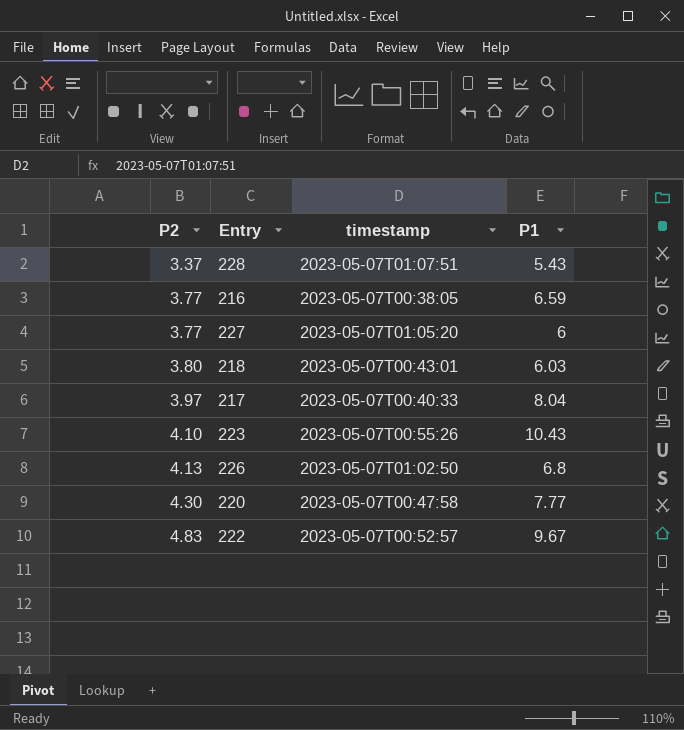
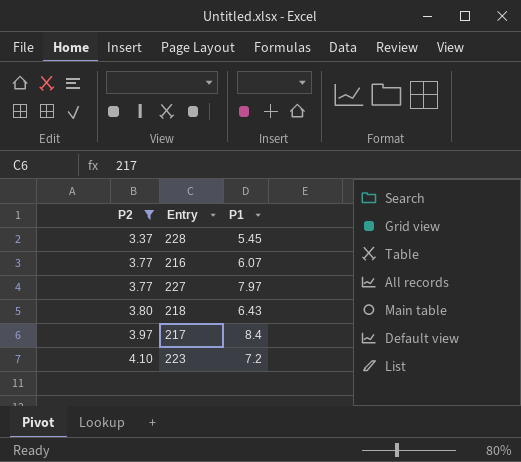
filter: none -> P2 <= 4.10
column timestamp | position: 3 -> none
228 | P1: 5.43 -> 5.45
216 | P1: 6.59 -> 6.07
227 | P1: 6 -> 7.97
218 | P1: 6.03 -> 6.43
217 | P1: 8.04 -> 8.4
223 | P1: 10.43 -> 7.2

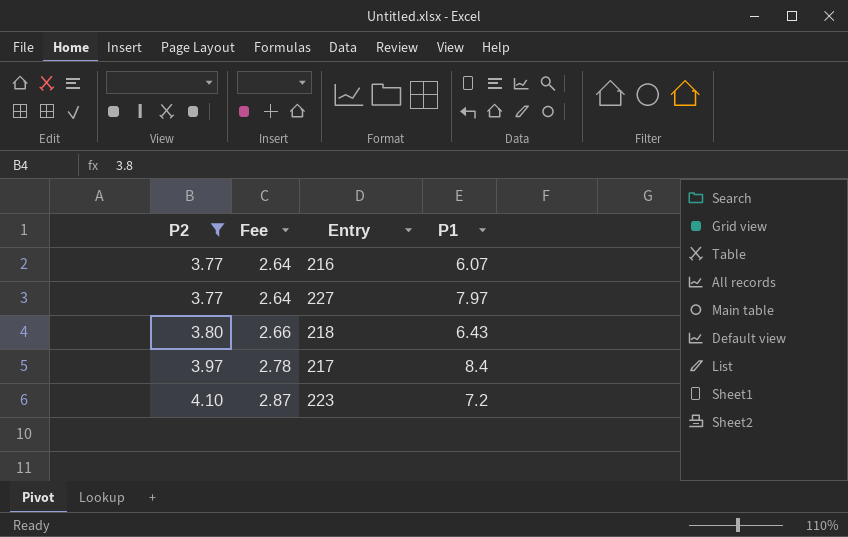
column Fee | formula: none -> [P2] * 0.7
row 228: 3.37 | 5.45 -> none

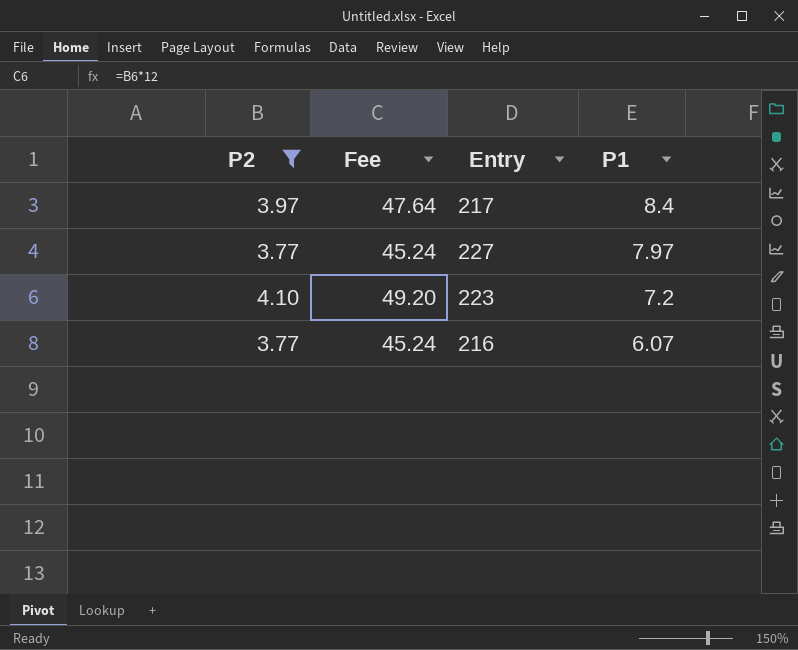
row order: P2 ascending -> P1 descending
column Fee | formula: [P2] * 0.7 -> [P2] * 12
row 218: 3.80 | 2.66 | 6.43 -> none

